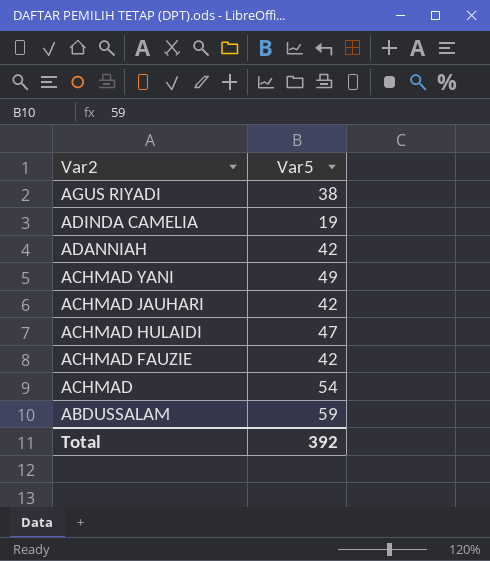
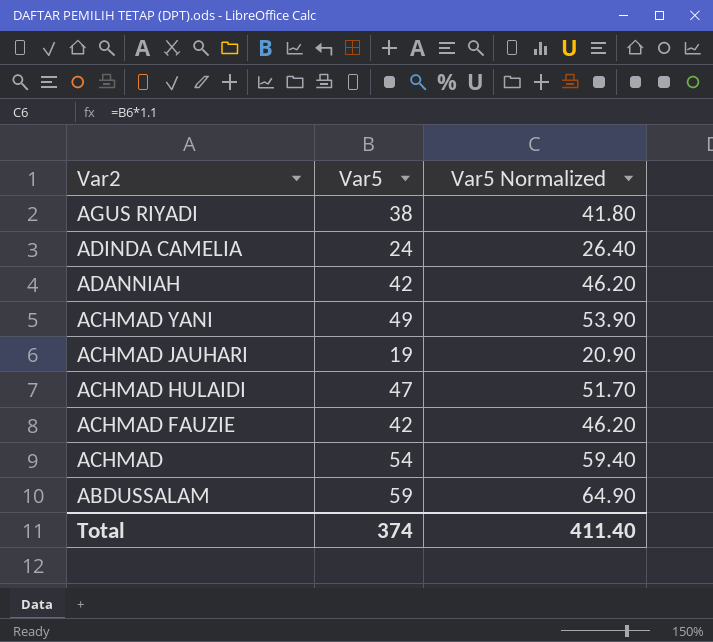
column Var5 Normalized | formula: none -> [Var5] * 1.1
ADINDA CAMELIA | Var5: 19 -> 24
ACHMAD JAUHARI | Var5: 42 -> 19
Total | Var5: 392 -> 374

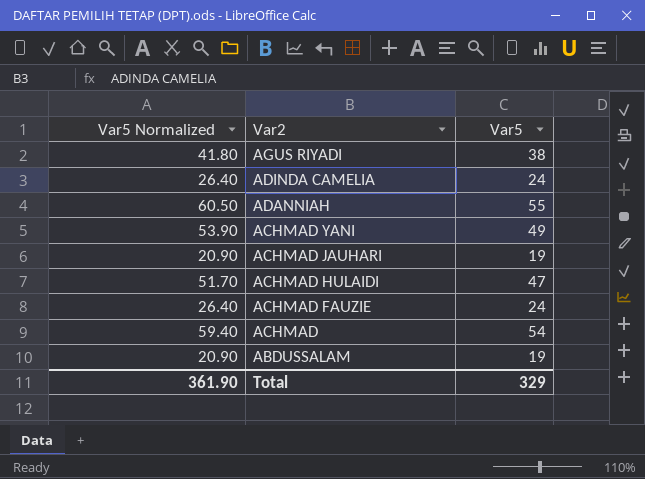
column Var5 Normalized | position: 3 -> 1
ADANNIAH | Var5 Normalized: 46.20 -> 60.50
ADANNIAH | Var5: 42 -> 55
ACHMAD FAUZIE | Var5 Normalized: 46.20 -> 26.40
ACHMAD FAUZIE | Var5: 42 -> 24
ABDUSSALAM | Var5 Normalized: 64.90 -> 20.90
ABDUSSALAM | Var5: 59 -> 19
Total | Var5 Normalized: 411.40 -> 361.90
Total | Var5: 374 -> 329

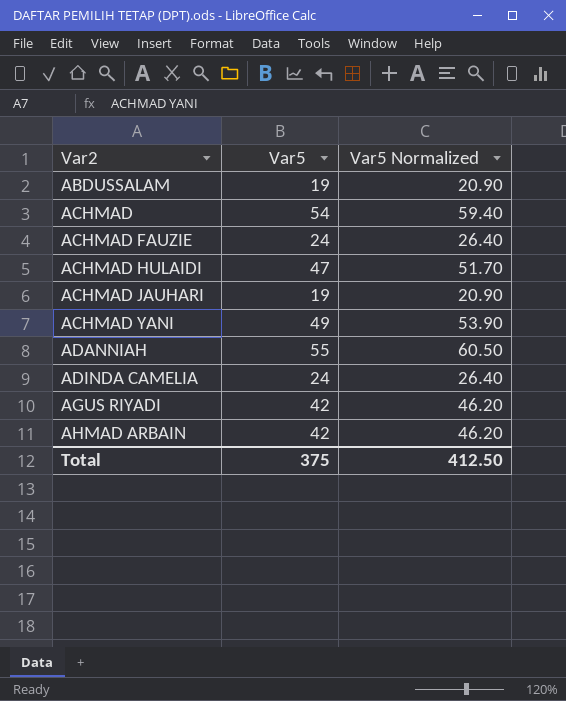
row order: Var2 descending -> Var2 ascending
column Var5 Normalized | position: 1 -> 3
AGUS RIYADI | Var5: 38 -> 42
AGUS RIYADI | Var5 Normalized: 41.80 -> 46.20
row AHMAD ARBAIN: none -> 42 | 46.20
Total | Var5: 329 -> 375
Total | Var5 Normalized: 361.90 -> 412.50

